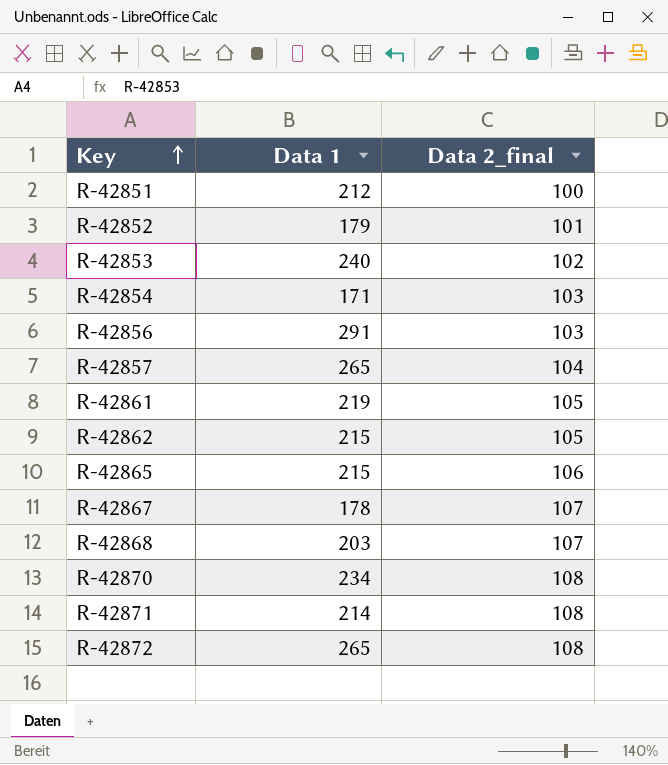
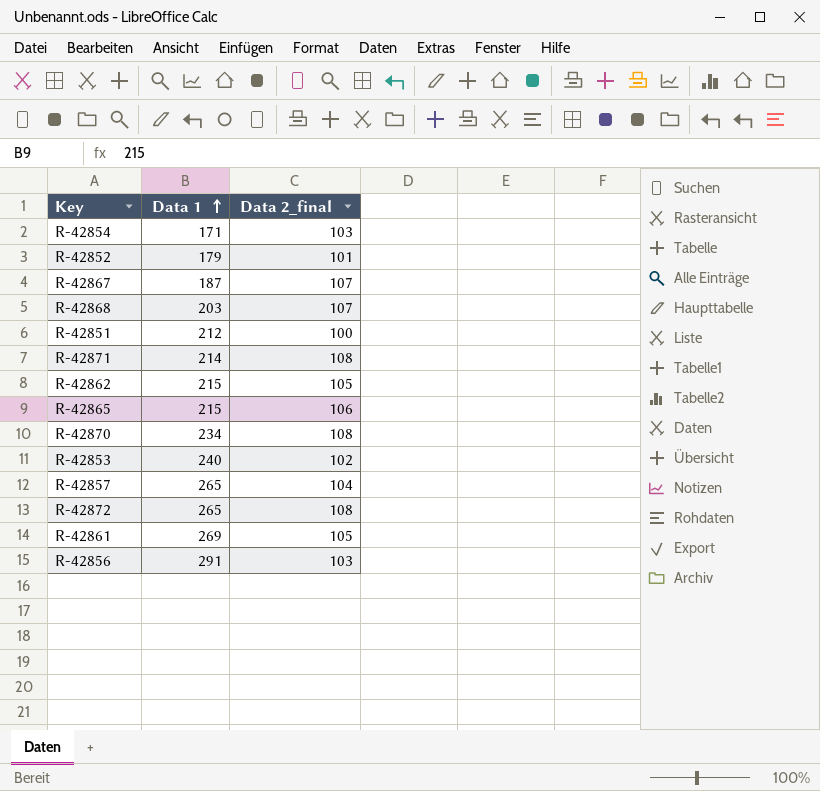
row order: Key ascending -> Data 1 ascending
R-42867 | Data 1: 178 -> 187
R-42861 | Data 1: 219 -> 269

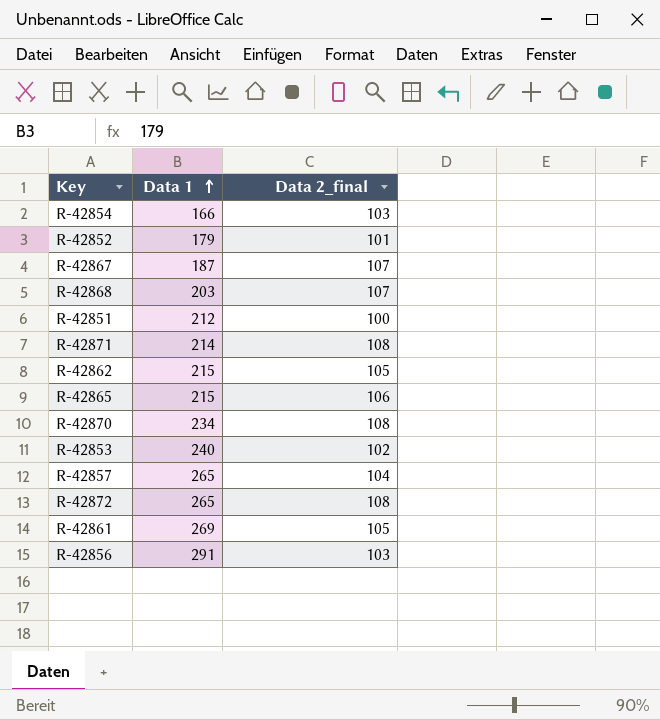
R-42854 | Data 1: 171 -> 166

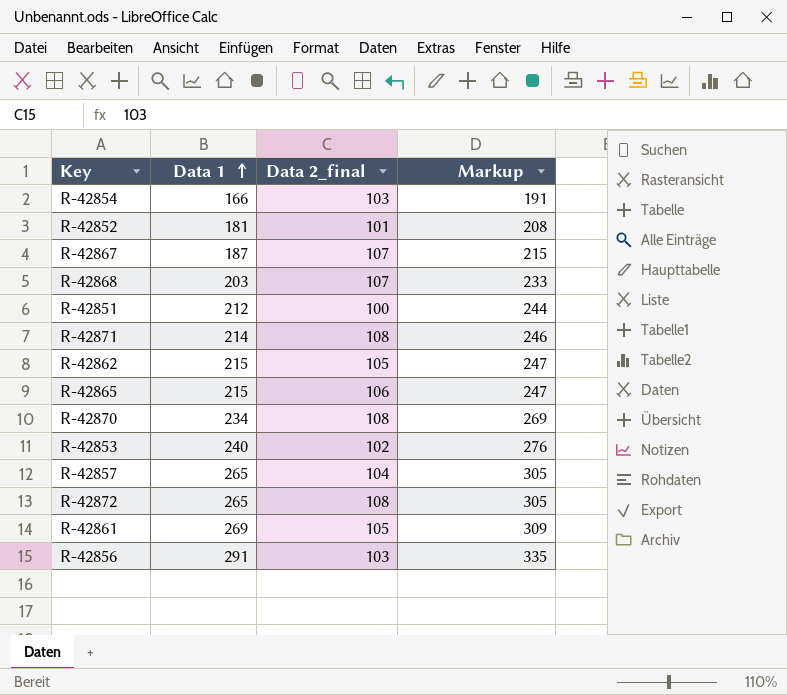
column Markup | formula: none -> [Data 1] * 1.15
R-42852 | Data 1: 179 -> 181

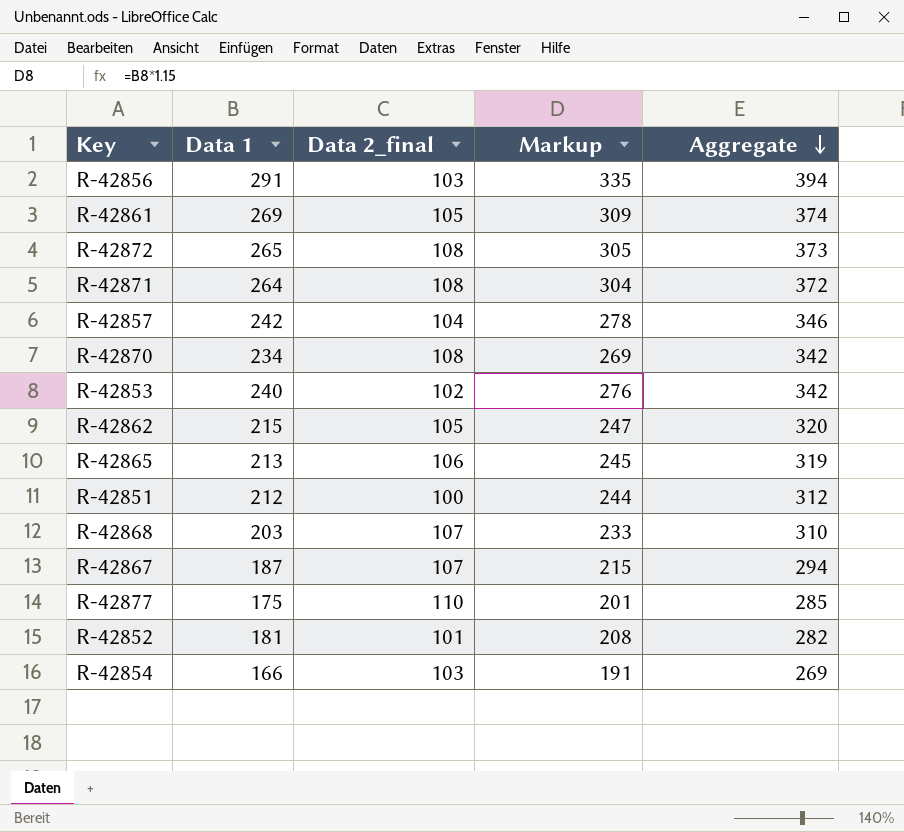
row order: Data 1 ascending -> Aggregate descending
column Aggregate | formula: none -> [Data 1] + [Data 2_final]
R-42871 | Data 1: 214 -> 264
R-42871 | Markup: 246 -> 304
R-42857 | Data 1: 265 -> 242
R-42857 | Markup: 305 -> 278
R-42865 | Data 1: 215 -> 213
R-42865 | Markup: 247 -> 245
row R-42877: none -> 175 | 110 | 201 | 285

